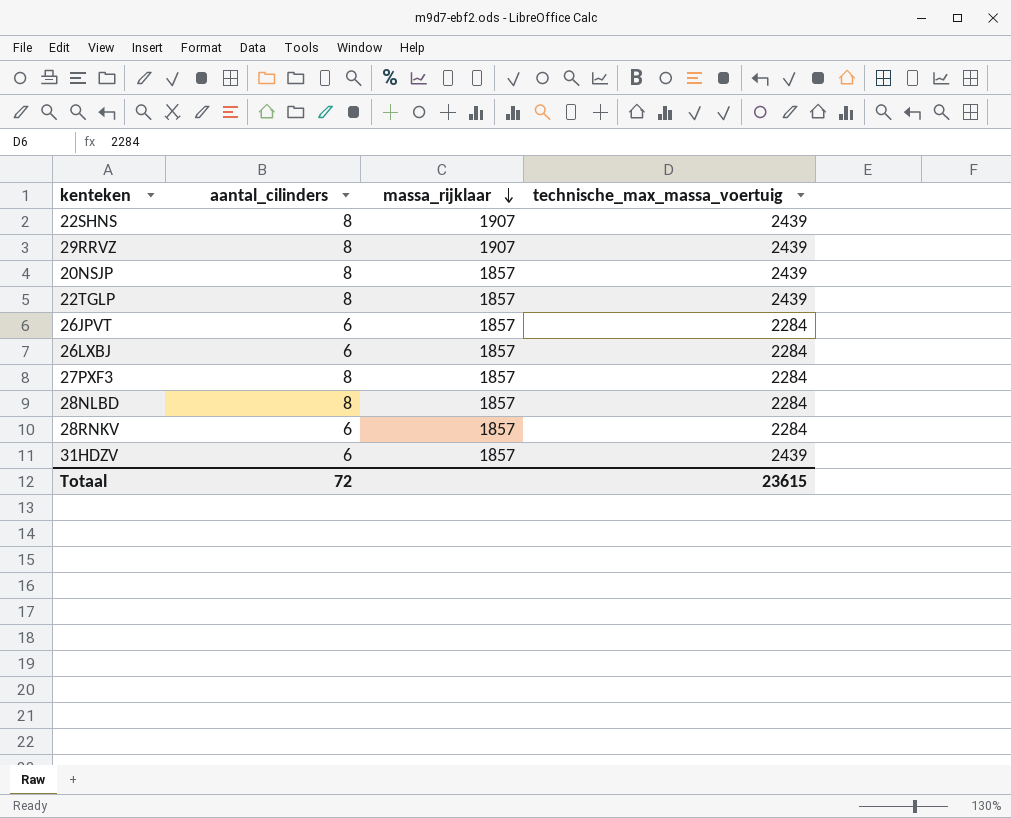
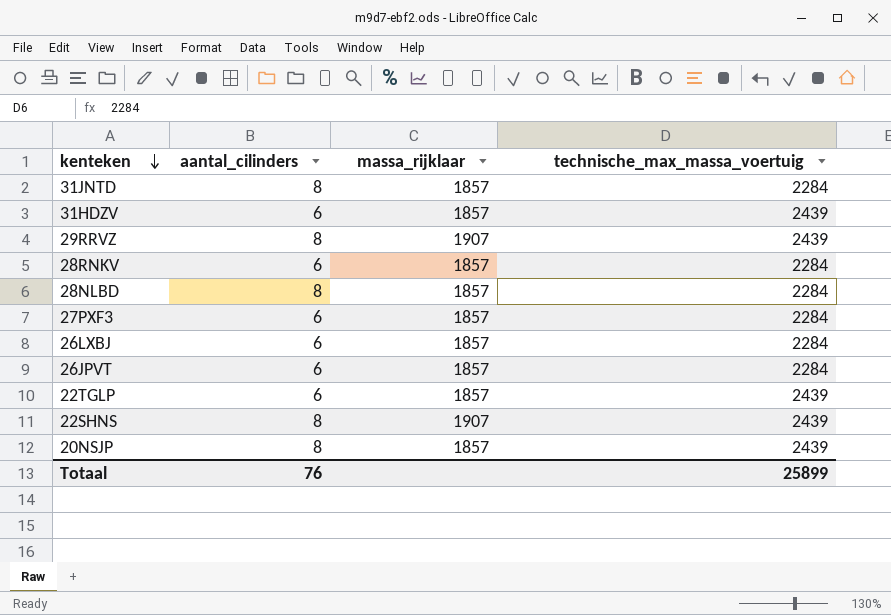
row order: massa_rijklaar descending -> kenteken descending
row 31JNTD: none -> 8 | 1857 | 2284
27PXF3 | aantal_cilinders: 8 -> 6
22TGLP | aantal_cilinders: 8 -> 6
Totaal | aantal_cilinders: 72 -> 76
Totaal | technische_max_massa_voertuig: 23615 -> 25899

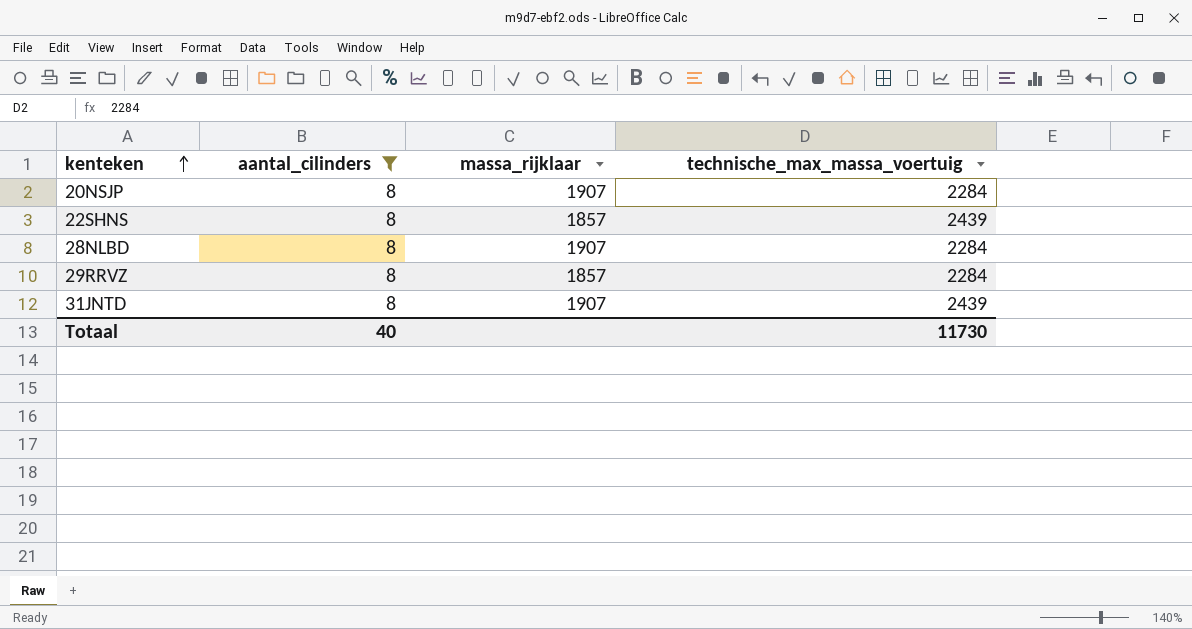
filter: none -> aantal_cilinders = 8
row order: kenteken descending -> kenteken ascending
20NSJP | massa_rijklaar: 1857 -> 1907
20NSJP | technische_max_massa_voertuig: 2439 -> 2284
22SHNS | massa_rijklaar: 1907 -> 1857
28NLBD | massa_rijklaar: 1857 -> 1907
29RRVZ | massa_rijklaar: 1907 -> 1857
29RRVZ | technische_max_massa_voertuig: 2439 -> 2284
31JNTD | massa_rijklaar: 1857 -> 1907
31JNTD | technische_max_massa_voertuig: 2284 -> 2439
Totaal | aantal_cilinders: 76 -> 40
Totaal | technische_max_massa_voertuig: 25899 -> 11730

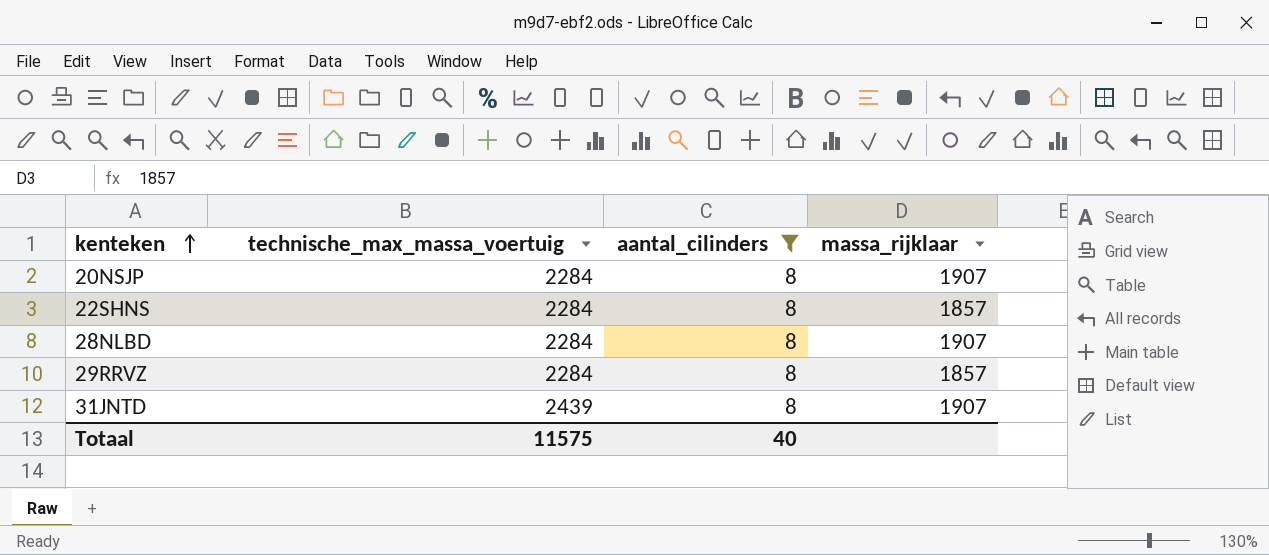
column technische_max_massa_voertuig | position: 4 -> 2
22SHNS | technische_max_massa_voertuig: 2439 -> 2284
Totaal | technische_max_massa_voertuig: 11730 -> 11575

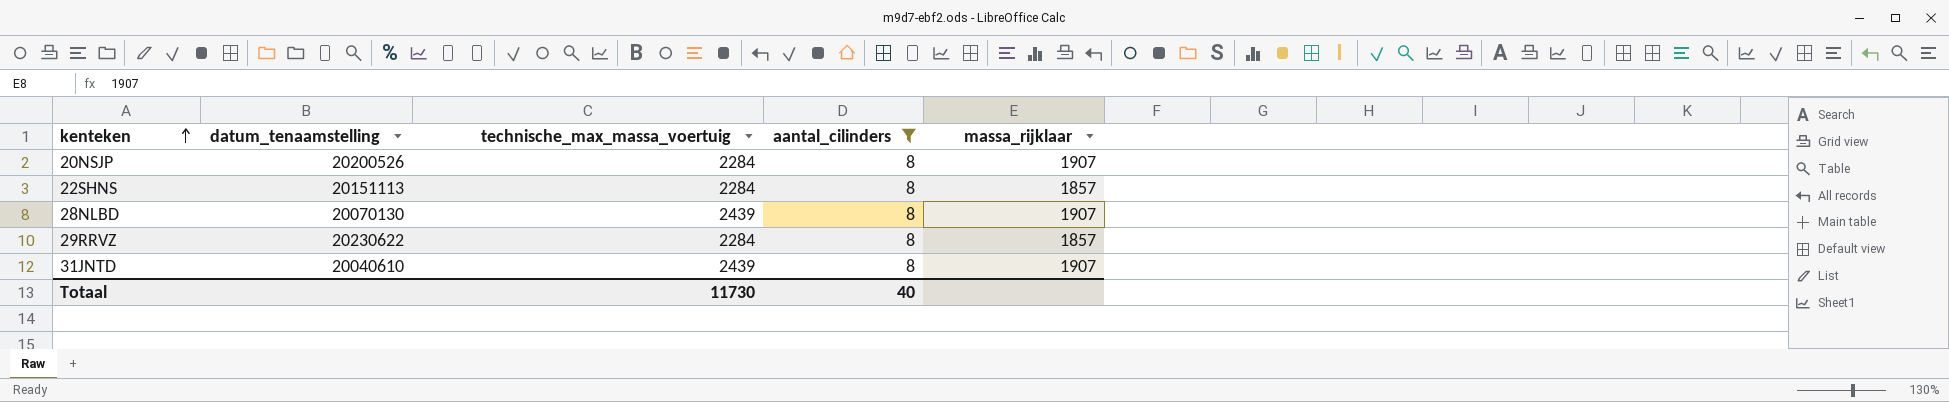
column datum_tenaamstelling | position: none -> 2
28NLBD | technische_max_massa_voertuig: 2284 -> 2439
Totaal | technische_max_massa_voertuig: 11575 -> 11730

